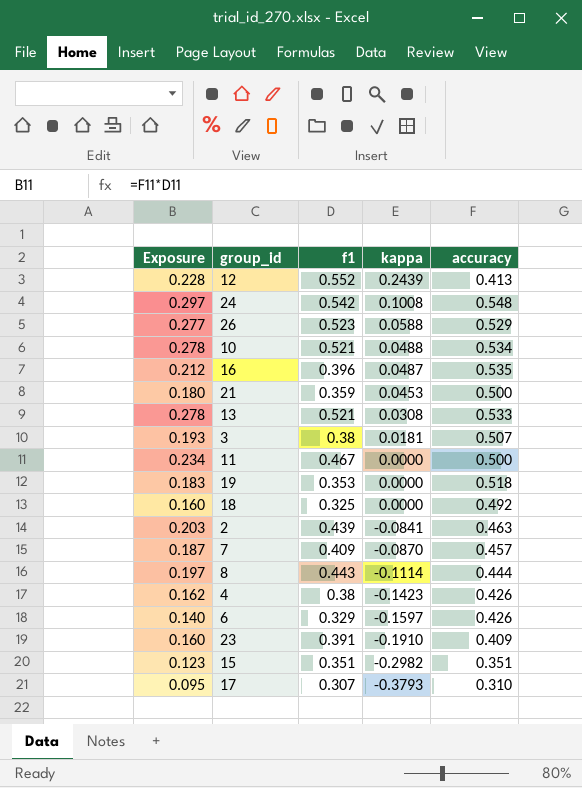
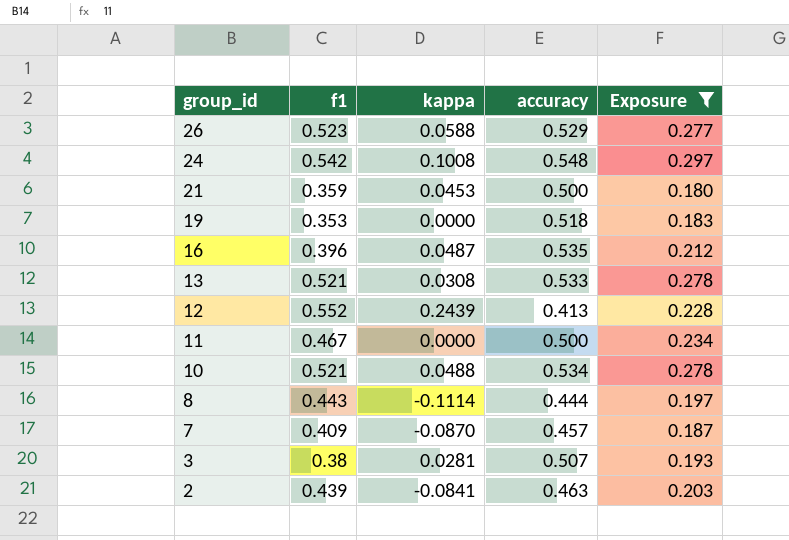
filter: none -> Exposure >= 0.180
row order: kappa descending -> group_id descending
column Exposure | position: 1 -> 5
3 | kappa: 0.0181 -> 0.0281

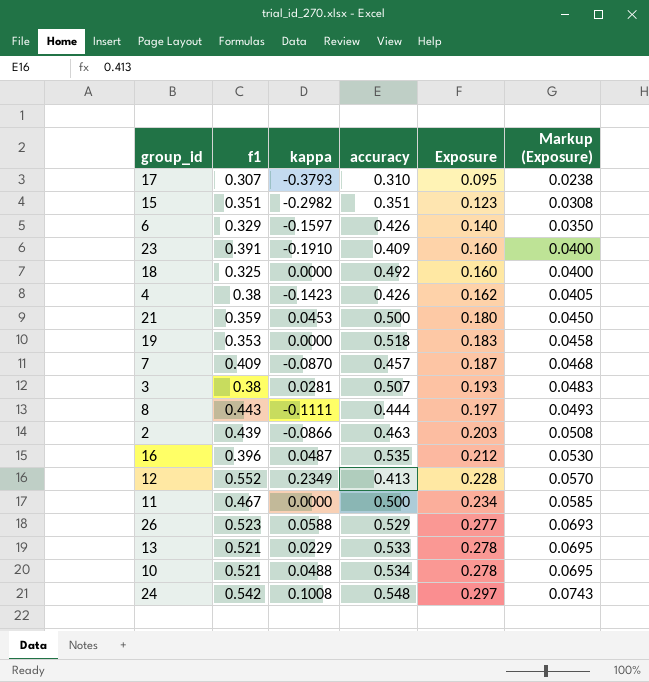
filter: Exposure >= 0.180 -> none
row order: group_id descending -> Exposure ascending
column Markup (Exposure) | formula: none -> [Exposure] * 0.25
8 | kappa: -0.1114 -> -0.1111
2 | kappa: -0.0841 -> -0.0866
12 | kappa: 0.2439 -> 0.2349
13 | kappa: 0.0308 -> 0.0229

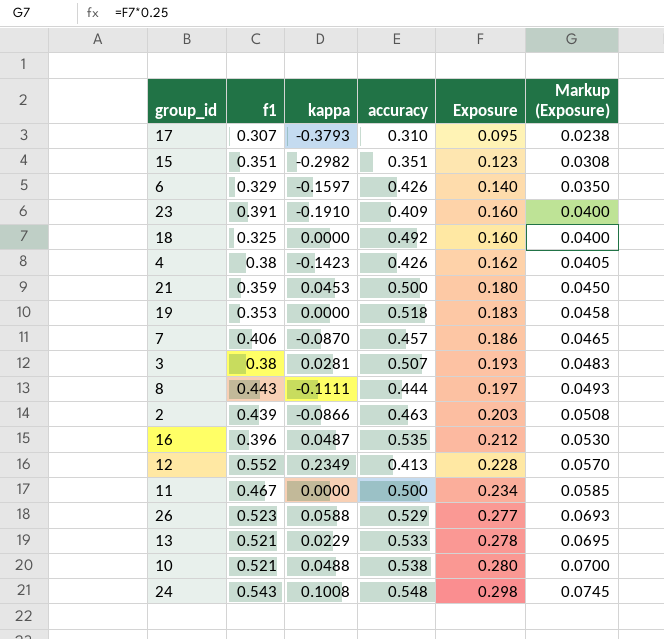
7 | f1: 0.409 -> 0.406
7 | Exposure: 0.187 -> 0.186
7 | Markup (Exposure): 0.0468 -> 0.0465
10 | accuracy: 0.534 -> 0.538
10 | Exposure: 0.278 -> 0.280
10 | Markup (Exposure): 0.0695 -> 0.0700
24 | f1: 0.542 -> 0.543
24 | Exposure: 0.297 -> 0.298
24 | Markup (Exposure): 0.0743 -> 0.0745

